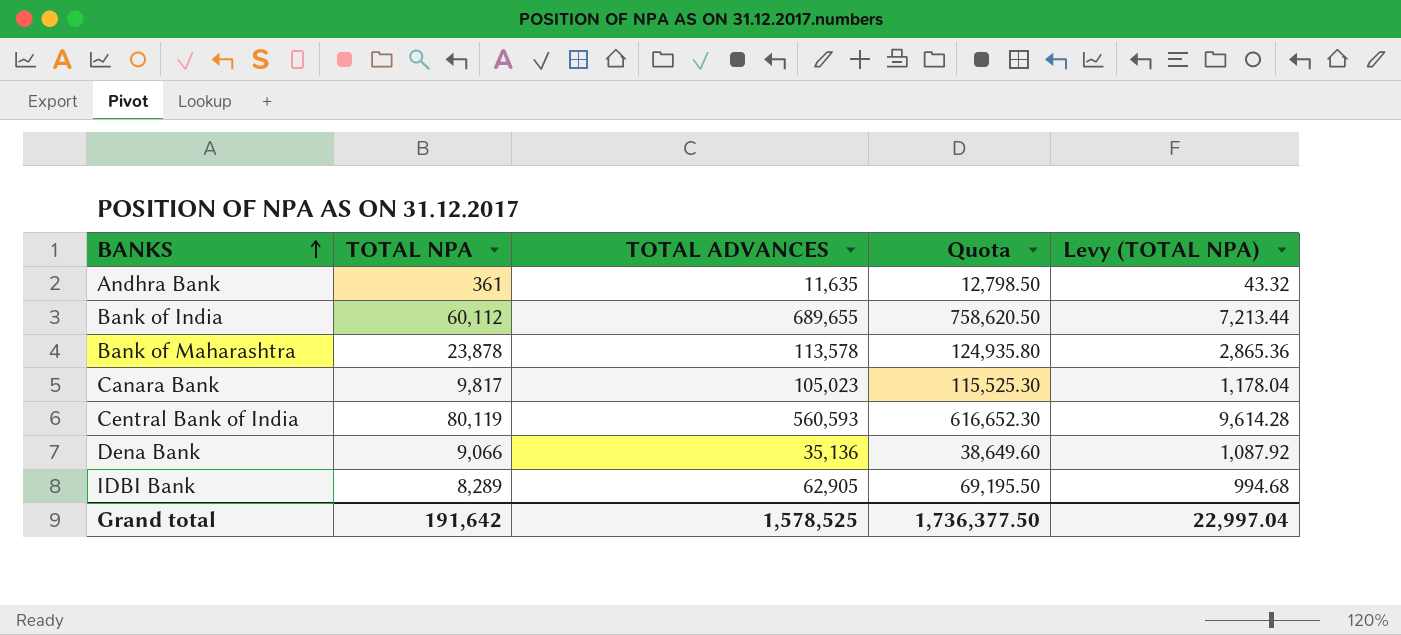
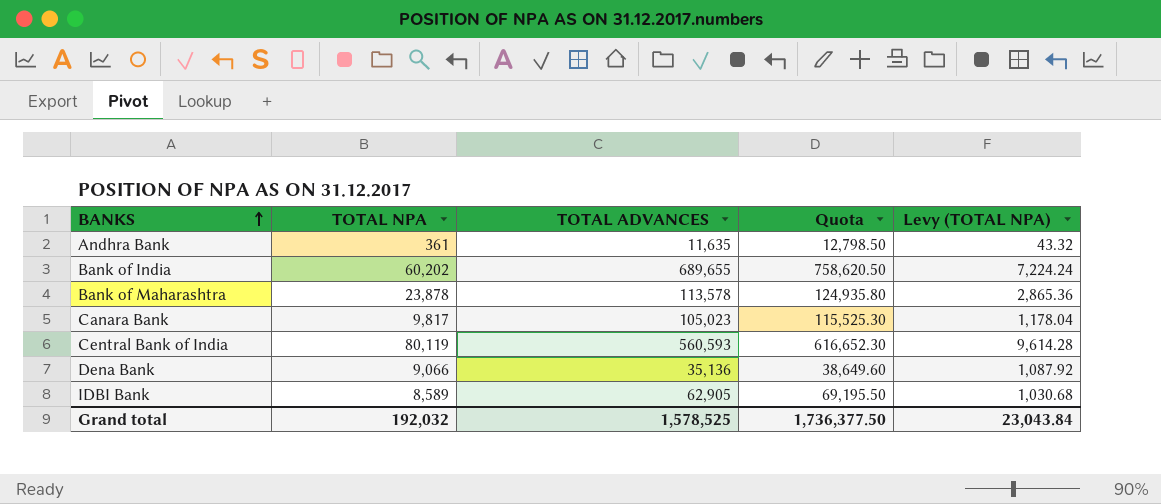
Bank of India | TOTAL NPA: 60,112 -> 60,202
Bank of India | Levy (TOTAL NPA): 7,213.44 -> 7,224.24
IDBI Bank | TOTAL NPA: 8,289 -> 8,589
IDBI Bank | Levy (TOTAL NPA): 994.68 -> 1,030.68
Grand total | TOTAL NPA: 191,642 -> 192,032
Grand total | Levy (TOTAL NPA): 22,997.04 -> 23,043.84

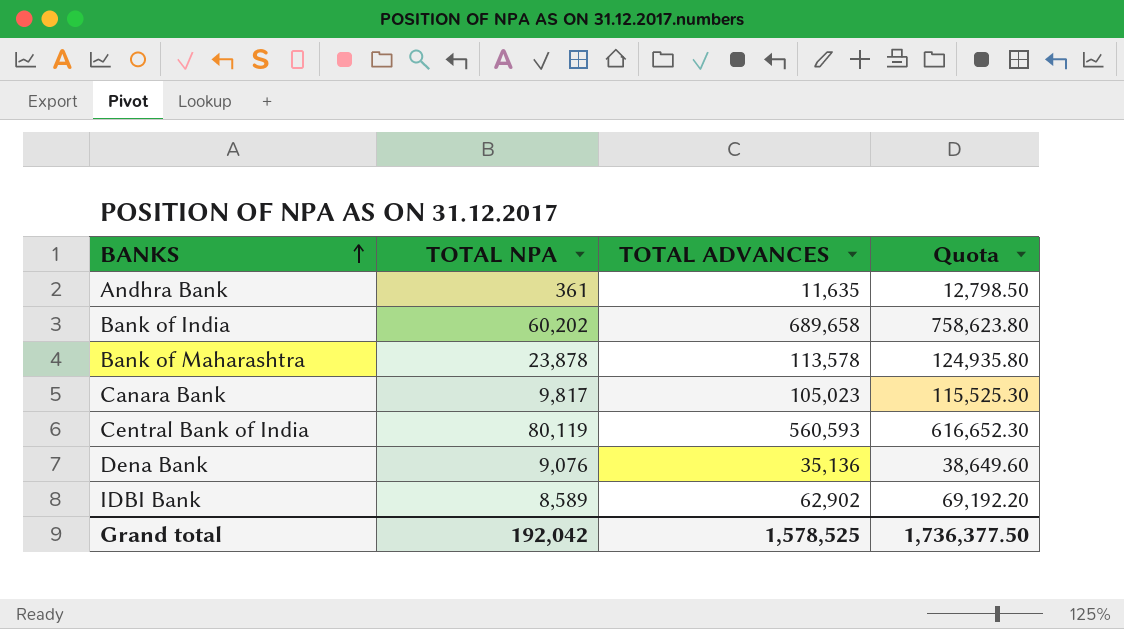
column Levy (TOTAL NPA) | formula: [TOTAL NPA] * 0.12 -> none
Bank of India | TOTAL ADVANCES: 689,655 -> 689,658
Bank of India | Quota: 758,620.50 -> 758,623.80
Dena Bank | TOTAL NPA: 9,066 -> 9,076
IDBI Bank | TOTAL ADVANCES: 62,905 -> 62,902
IDBI Bank | Quota: 69,195.50 -> 69,192.20
Grand total | TOTAL NPA: 192,032 -> 192,042

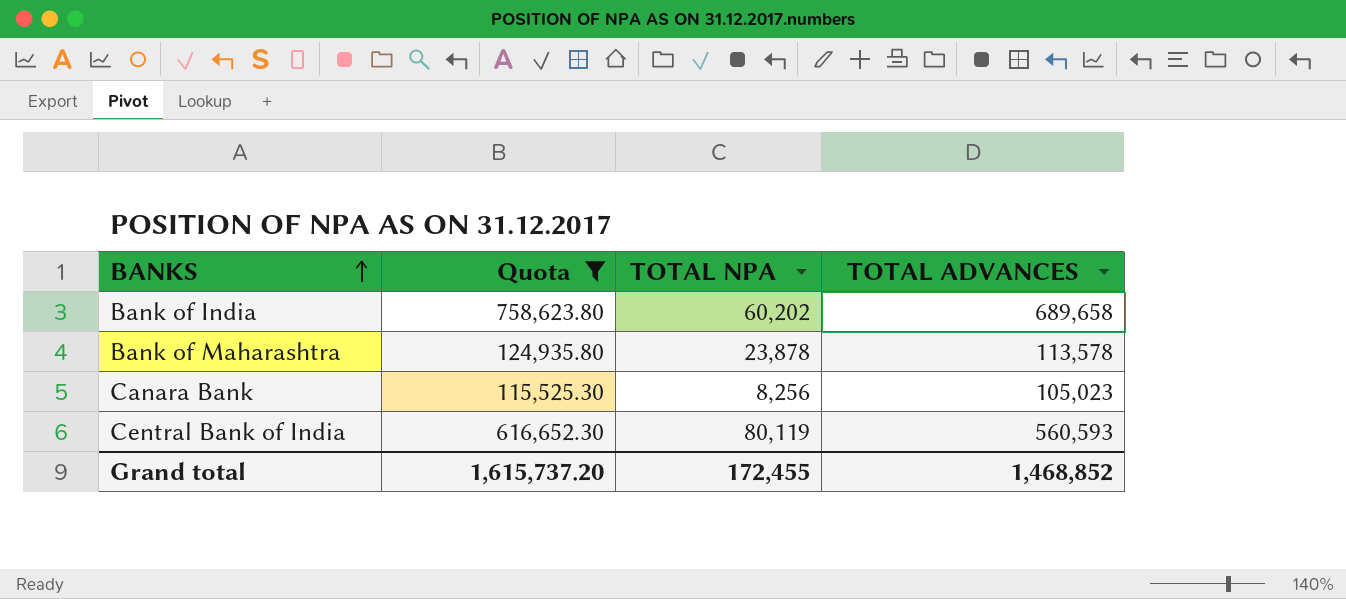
filter: none -> Quota >= 115,525.30
column Quota | position: 4 -> 2
Canara Bank | TOTAL NPA: 9,817 -> 8,256
Grand total | Quota: 1,736,377.50 -> 1,615,737.20
Grand total | TOTAL NPA: 192,042 -> 172,455
Grand total | TOTAL ADVANCES: 1,578,525 -> 1,468,852

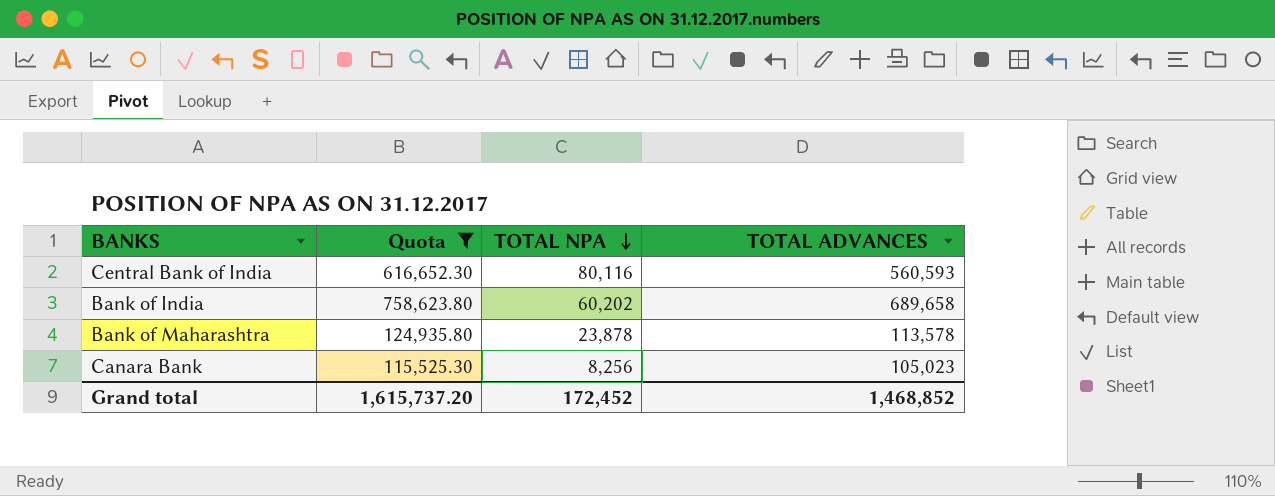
row order: BANKS ascending -> TOTAL NPA descending
Central Bank of India | TOTAL NPA: 80,119 -> 80,116
Grand total | TOTAL NPA: 172,455 -> 172,452

